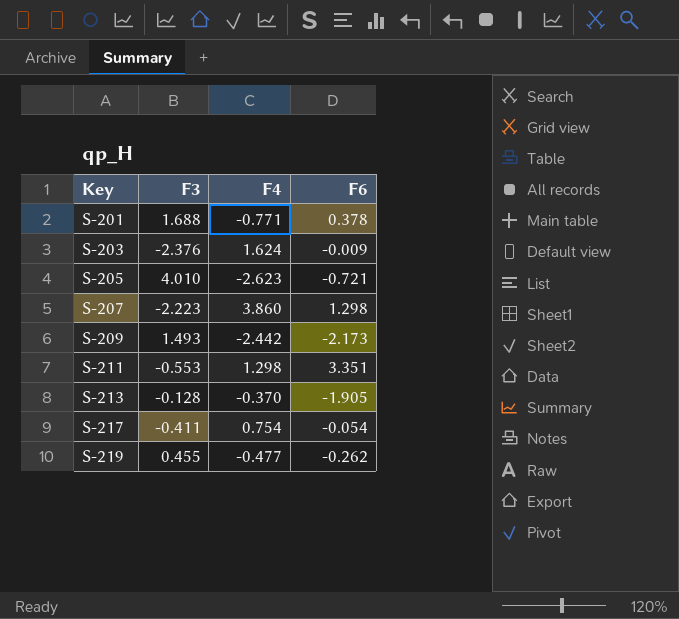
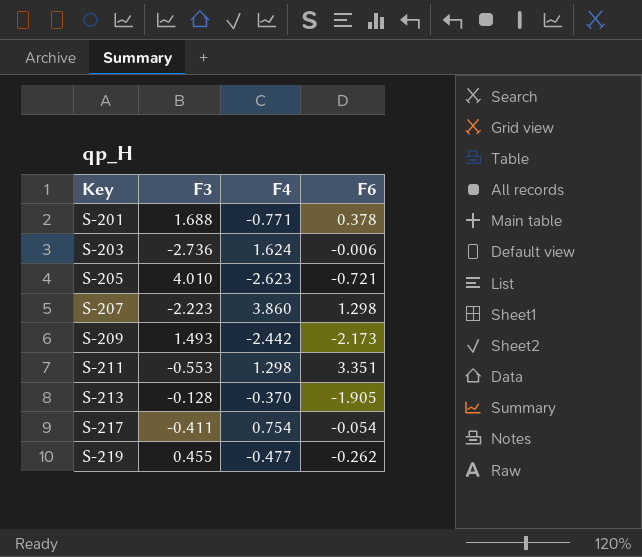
S-203 | F3: -2.376 -> -2.736
S-203 | F6: -0.009 -> -0.006

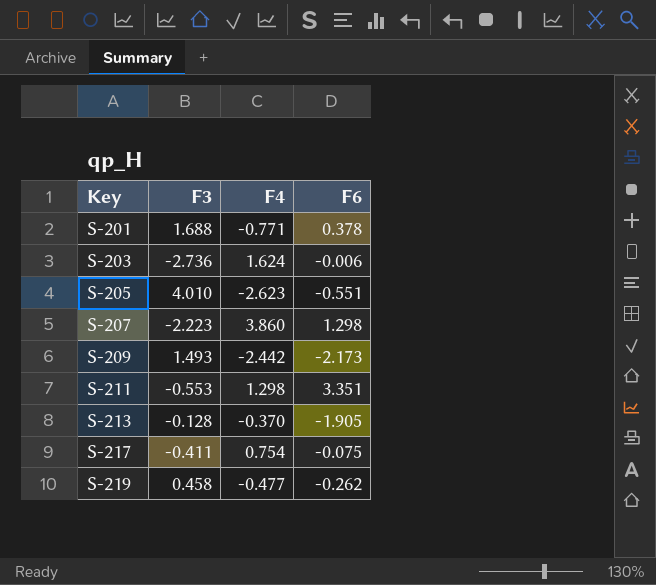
S-205 | F6: -0.721 -> -0.551
S-217 | F6: -0.054 -> -0.075
S-219 | F3: 0.455 -> 0.458

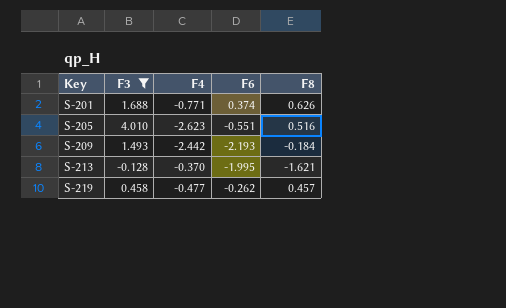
filter: none -> F3 >= -0.128
column F8 | position: none -> 5
S-201 | F6: 0.378 -> 0.374
S-209 | F6: -2.173 -> -2.193
S-213 | F6: -1.905 -> -1.995

